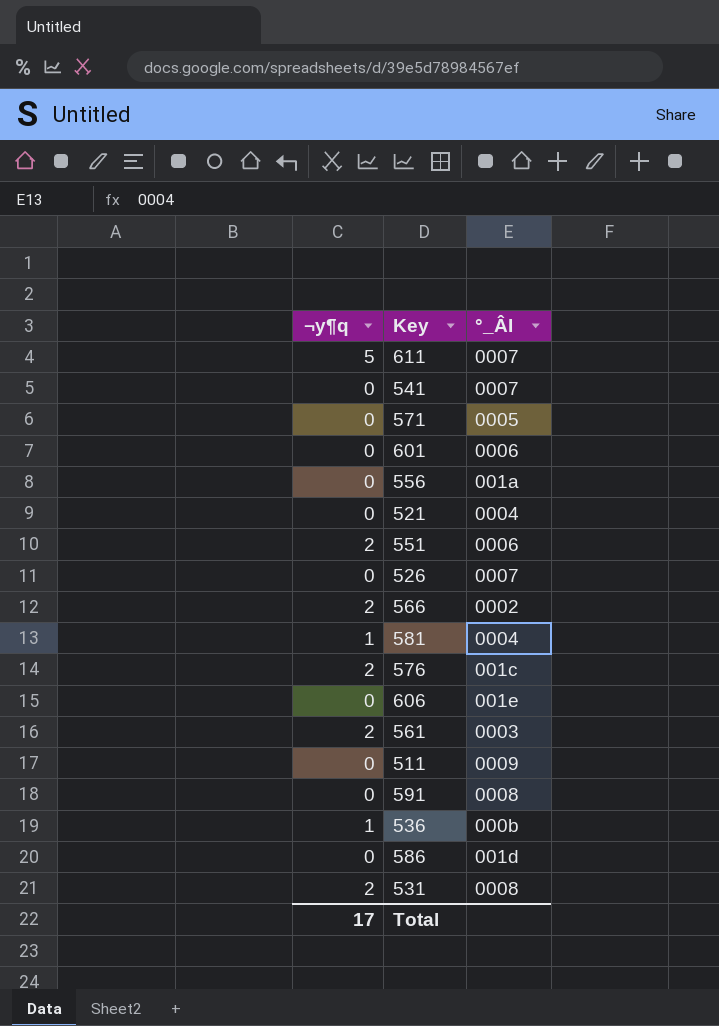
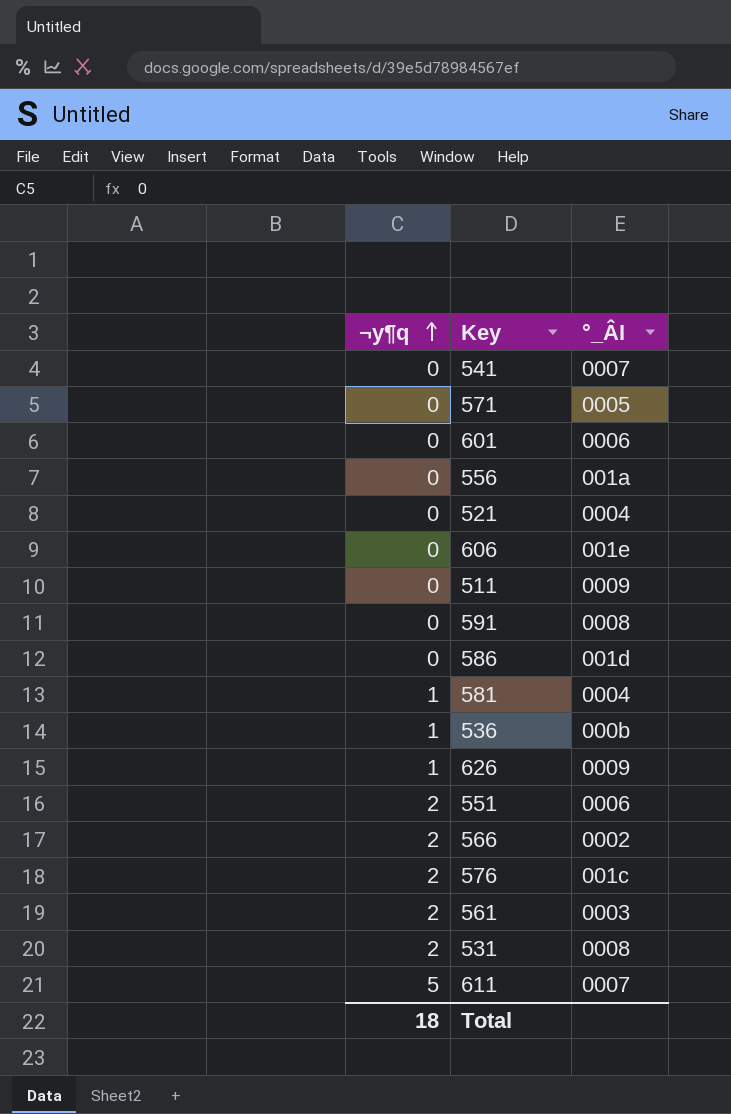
row order: none -> ¬y¶q ascending
row 526: 0 | 0007 -> none
row 626: none -> 1 | 0009
Total | ¬y¶q: 17 -> 18

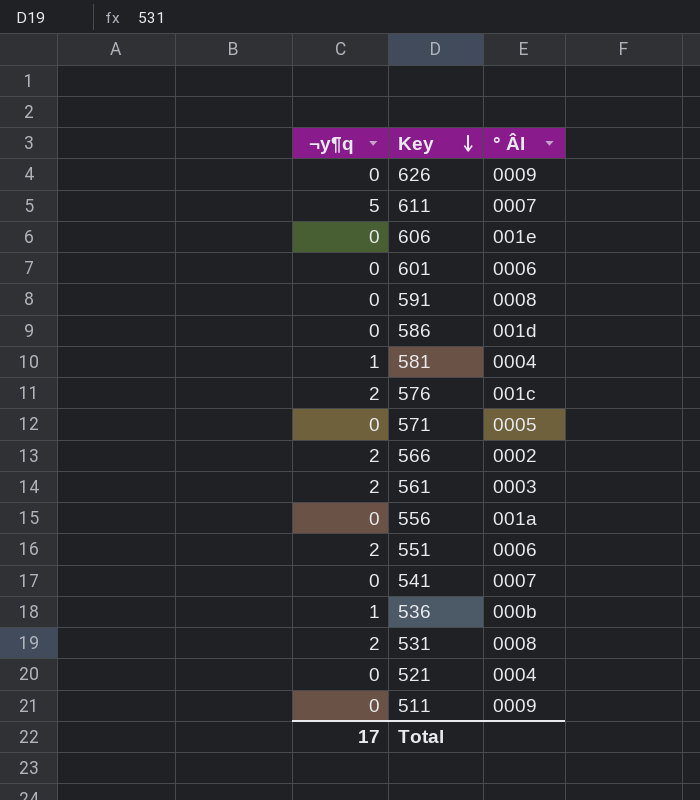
row order: ¬y¶q ascending -> Key descending
column name: °_ÂI -> ° ÂI
626 | ¬y¶q: 1 -> 0
Total | ¬y¶q: 18 -> 17

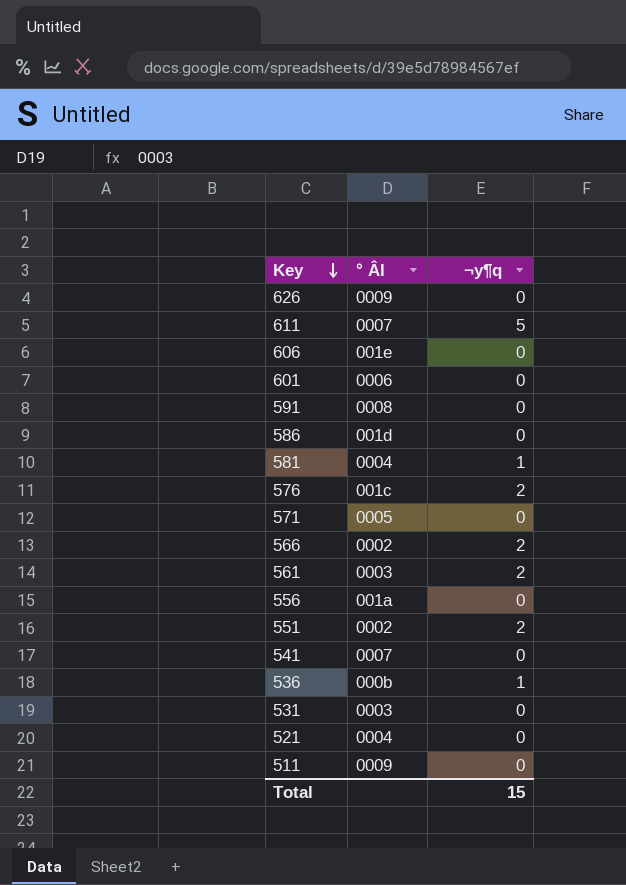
column ¬y¶q | position: 1 -> 3
551 | ° ÂI: 0006 -> 0002
531 | ° ÂI: 0008 -> 0003
531 | ¬y¶q: 2 -> 0
Total | ¬y¶q: 17 -> 15

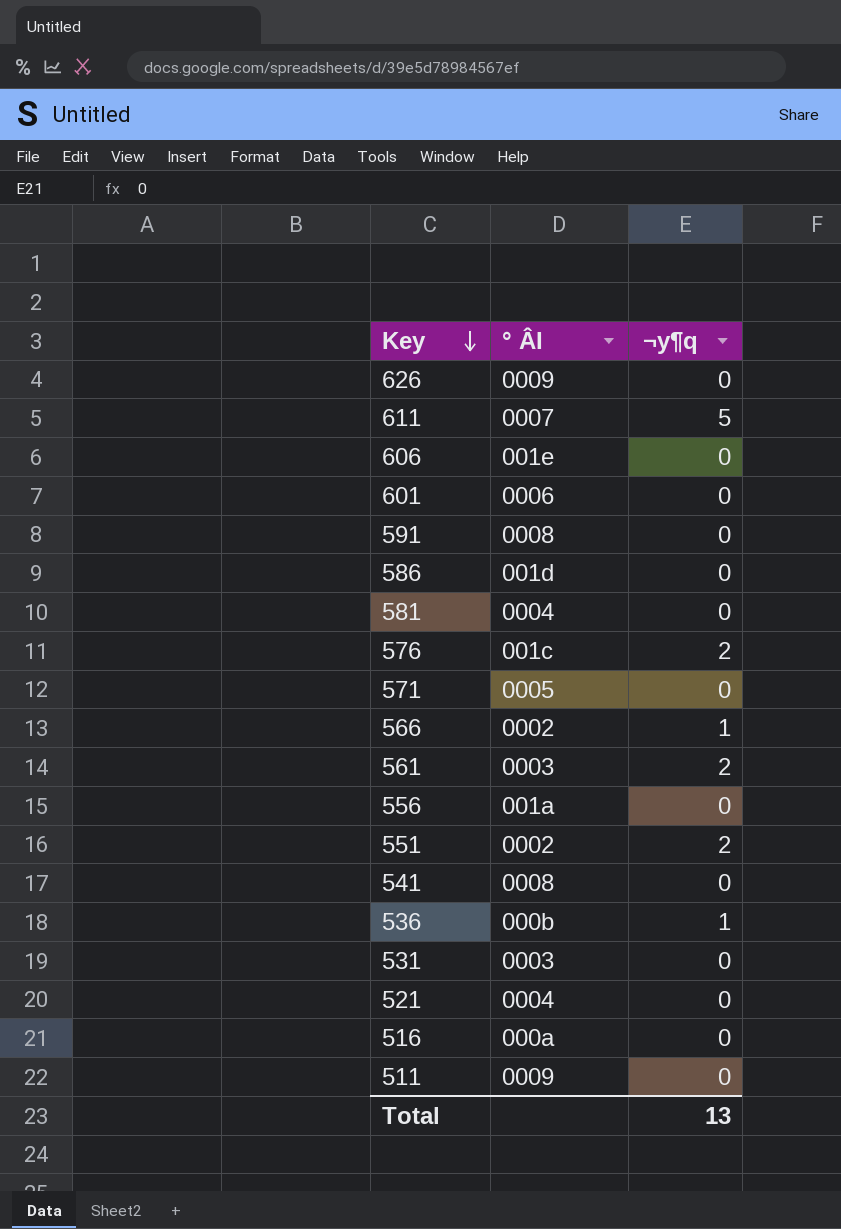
581 | ¬y¶q: 1 -> 0
566 | ¬y¶q: 2 -> 1
541 | ° ÂI: 0007 -> 0008
row 516: none -> 000a | 0
Total | ¬y¶q: 15 -> 13

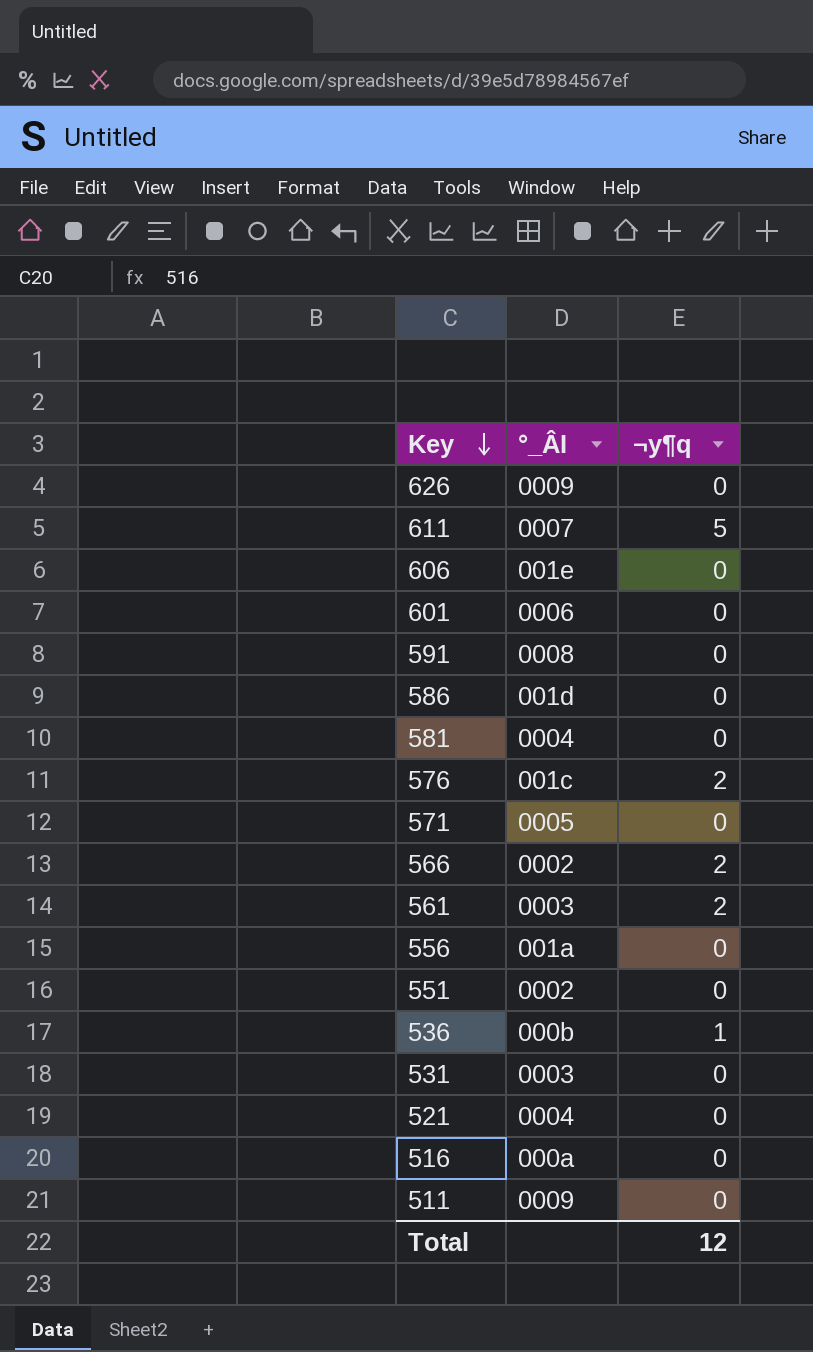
column name: ° ÂI -> °_ÂI
row 541: 0008 | 0 -> none
566 | ¬y¶q: 1 -> 2
551 | ¬y¶q: 2 -> 0
Total | ¬y¶q: 13 -> 12

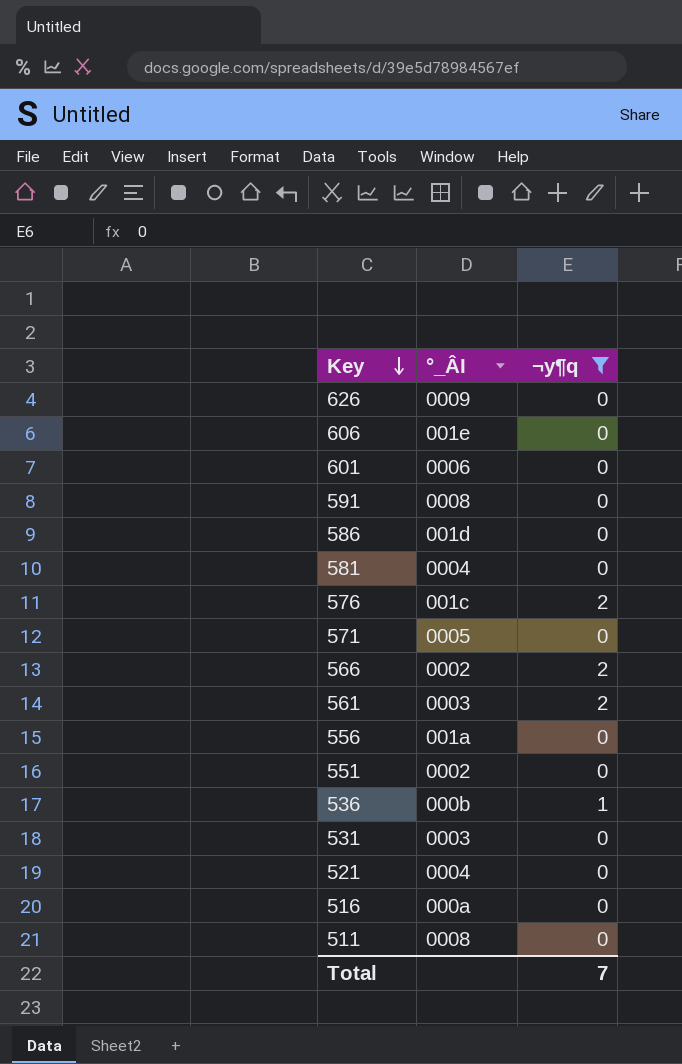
filter: none -> ¬y¶q != 5
511 | °_ÂI: 0009 -> 0008
Total | ¬y¶q: 12 -> 7

